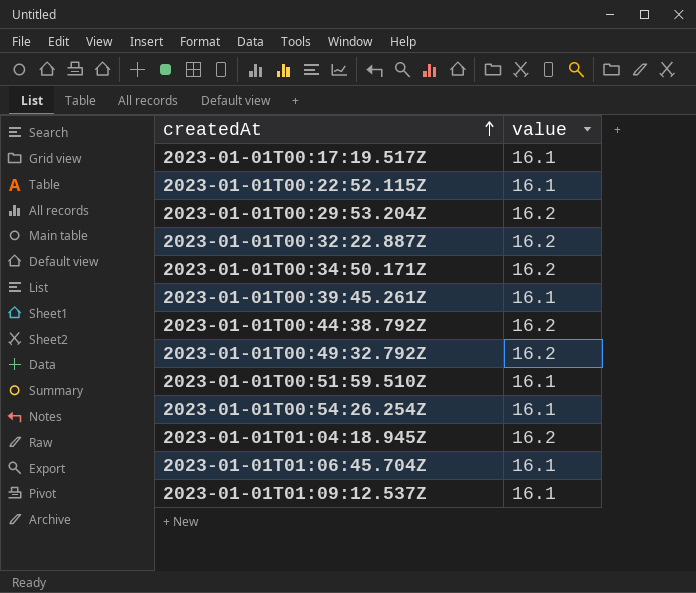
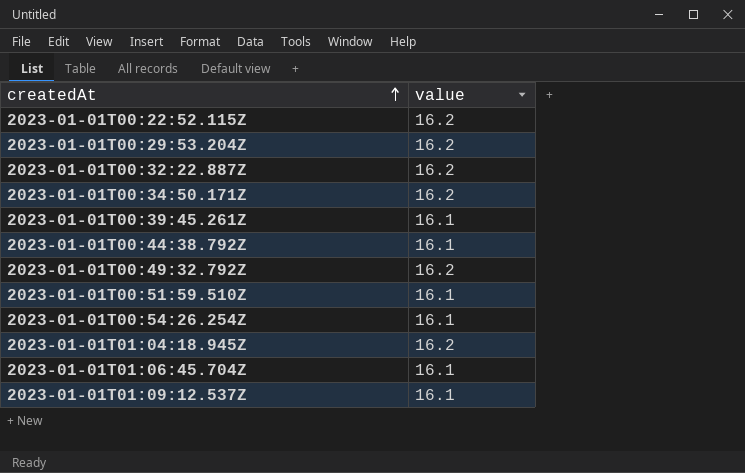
row 2023-01-01T00:17:19.517Z: 16.1 -> none
2023-01-01T00:22:52.115Z | value: 16.1 -> 16.2
2023-01-01T00:44:38.792Z | value: 16.2 -> 16.1

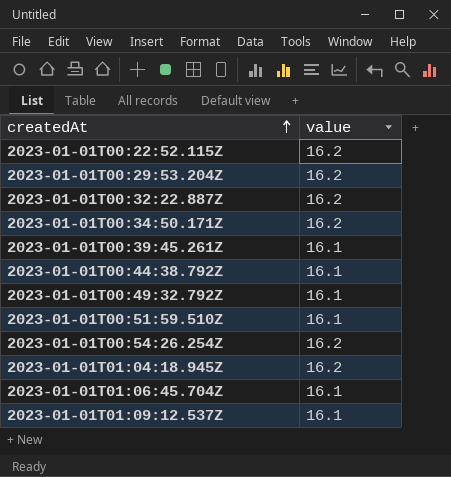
2023-01-01T00:49:32.792Z | value: 16.2 -> 16.1
2023-01-01T00:54:26.254Z | value: 16.1 -> 16.2

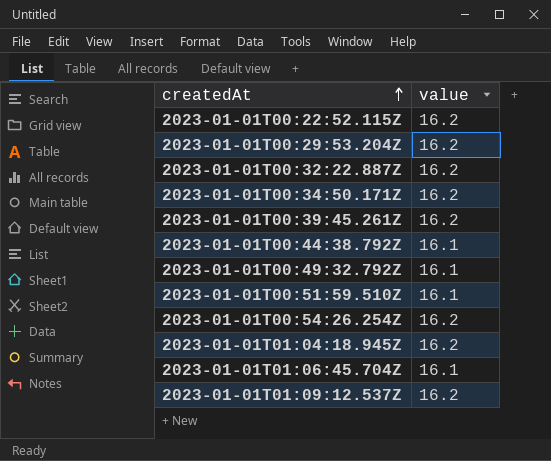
2023-01-01T00:39:45.261Z | value: 16.1 -> 16.2
2023-01-01T01:09:12.537Z | value: 16.1 -> 16.2

